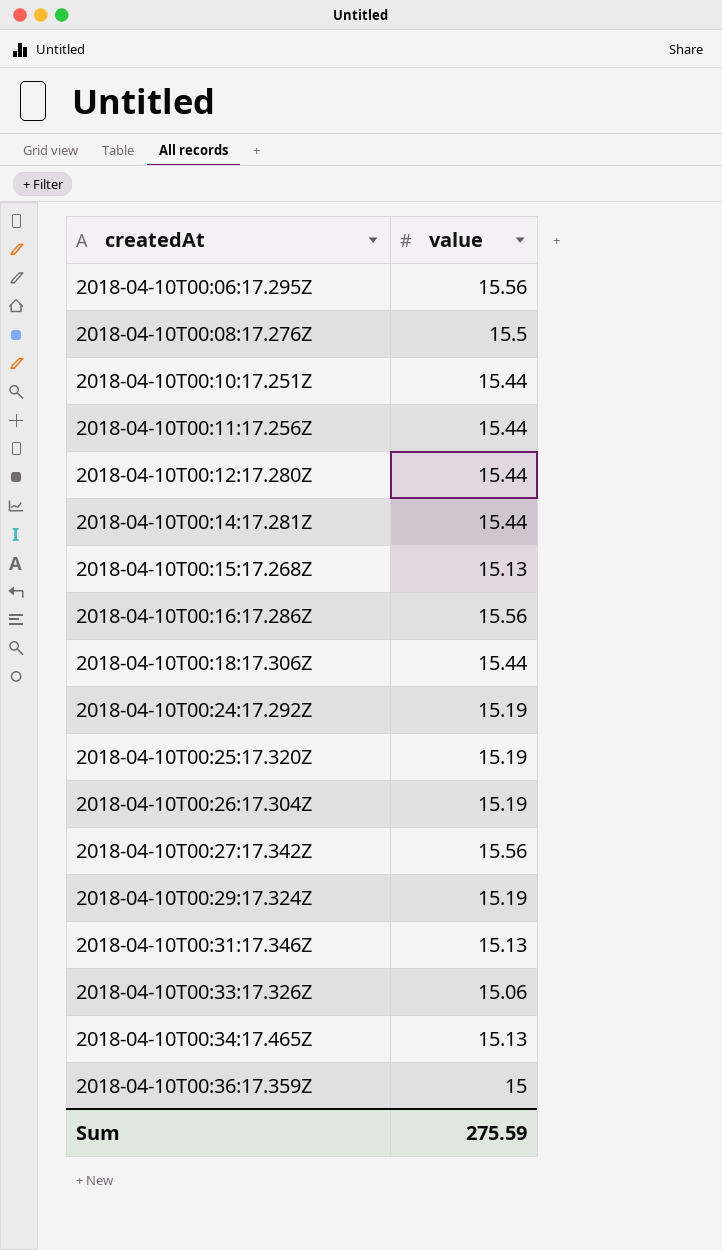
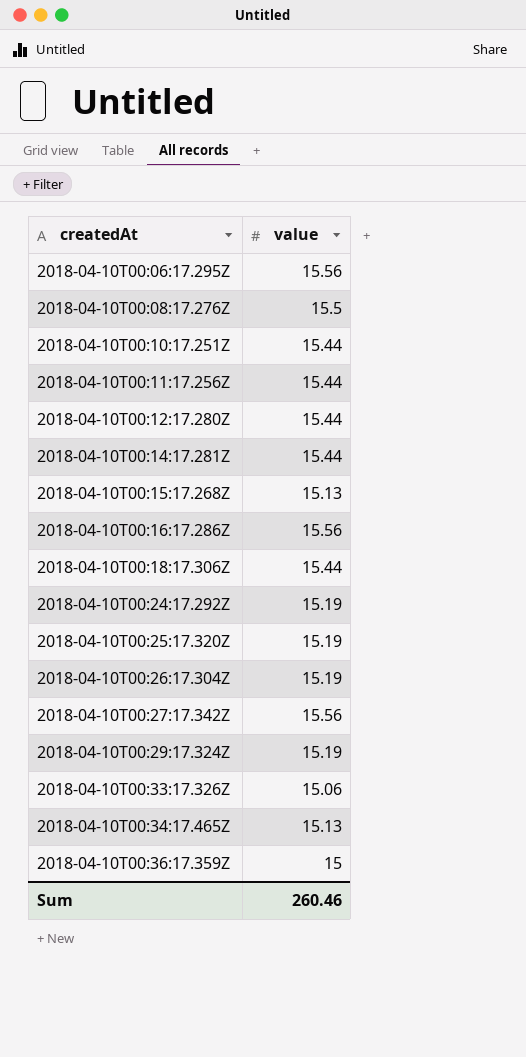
row 2018-04-10T00:31:17.346Z: 15.13 -> none
Sum | value: 275.59 -> 260.46

